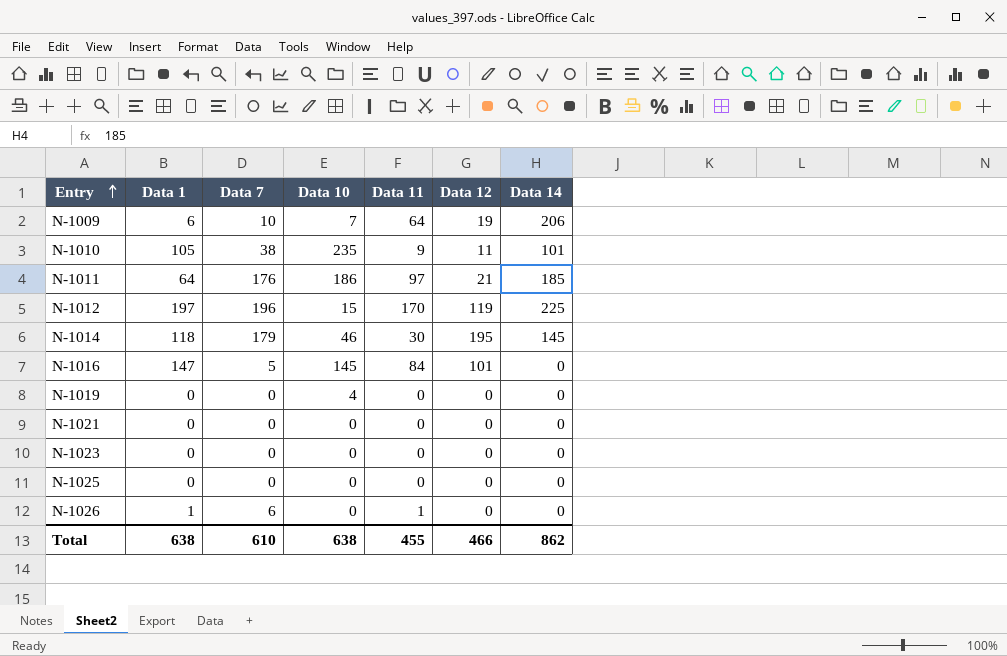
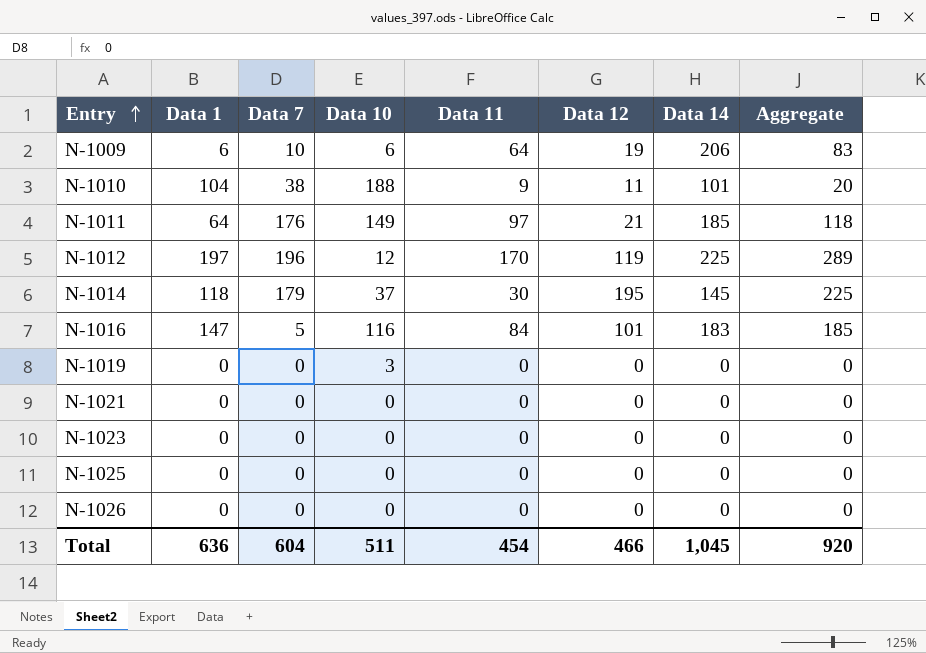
column Aggregate | formula: none -> [Data 11] + [Data 12]
N-1009 | Data 10: 7 -> 6
N-1010 | Data 1: 105 -> 104
N-1010 | Data 10: 235 -> 188
N-1011 | Data 10: 186 -> 149
N-1012 | Data 10: 15 -> 12
N-1014 | Data 10: 46 -> 37
N-1016 | Data 10: 145 -> 116
N-1016 | Data 14: 0 -> 183
N-1019 | Data 10: 4 -> 3
N-1026 | Data 1: 1 -> 0
N-1026 | Data 7: 6 -> 0
N-1026 | Data 11: 1 -> 0
Total | Data 1: 638 -> 636
Total | Data 7: 610 -> 604
Total | Data 10: 638 -> 511
Total | Data 11: 455 -> 454
Total | Data 14: 862 -> 1,045

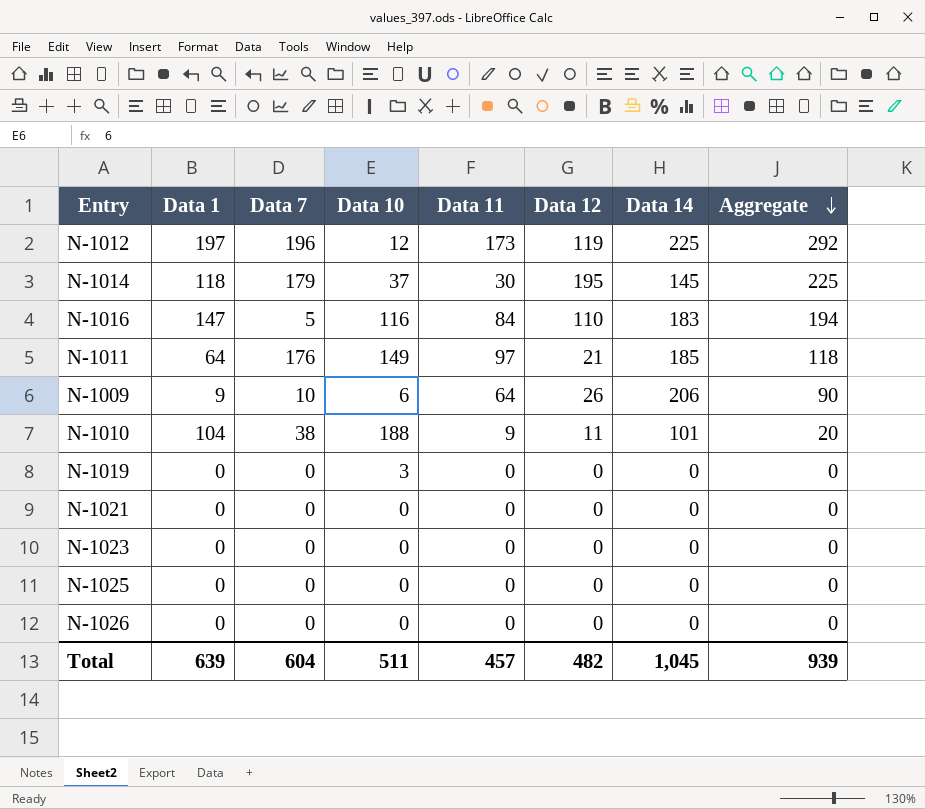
row order: Entry ascending -> Aggregate descending
N-1012 | Data 11: 170 -> 173
N-1012 | Aggregate: 289 -> 292
N-1016 | Data 12: 101 -> 110
N-1016 | Aggregate: 185 -> 194
N-1009 | Data 1: 6 -> 9
N-1009 | Data 12: 19 -> 26
N-1009 | Aggregate: 83 -> 90
Total | Data 1: 636 -> 639
Total | Data 11: 454 -> 457
Total | Data 12: 466 -> 482
Total | Aggregate: 920 -> 939

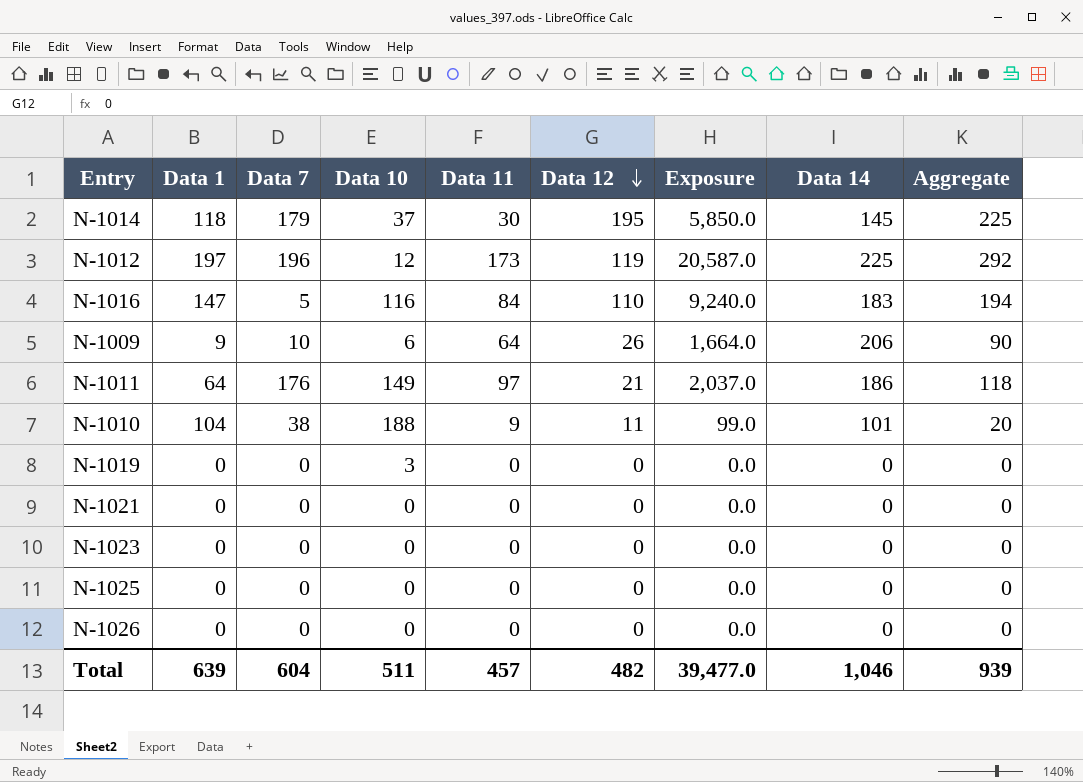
row order: Aggregate descending -> Data 12 descending
column Exposure | formula: none -> [Data 11] * [Data 12]
N-1011 | Data 14: 185 -> 186
Total | Data 14: 1,045 -> 1,046

